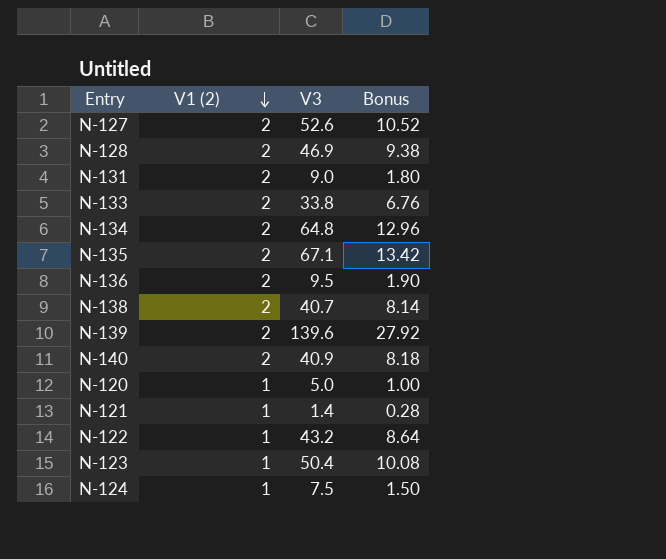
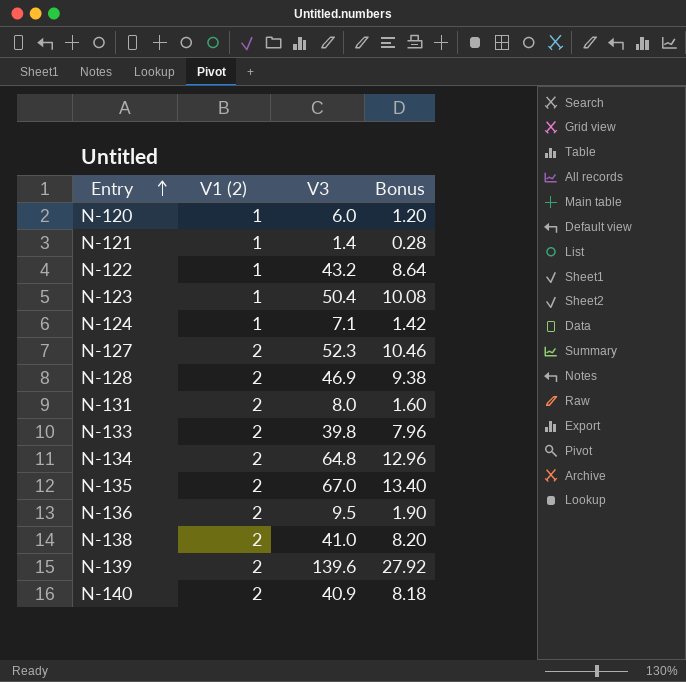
row order: V1 (2) descending -> Entry ascending
N-120 | V3: 5.0 -> 6.0
N-120 | Bonus: 1.00 -> 1.20
N-124 | V3: 7.5 -> 7.1
N-124 | Bonus: 1.50 -> 1.42
N-127 | V3: 52.6 -> 52.3
N-127 | Bonus: 10.52 -> 10.46
N-131 | V3: 9.0 -> 8.0
N-131 | Bonus: 1.80 -> 1.60
N-133 | V3: 33.8 -> 39.8
N-133 | Bonus: 6.76 -> 7.96
N-135 | V3: 67.1 -> 67.0
N-135 | Bonus: 13.42 -> 13.40
N-138 | V3: 40.7 -> 41.0
N-138 | Bonus: 8.14 -> 8.20

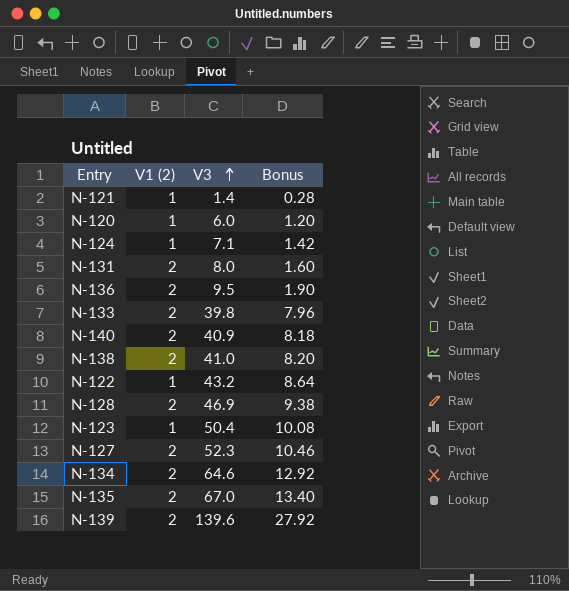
row order: Entry ascending -> V3 ascending
N-134 | V3: 64.8 -> 64.6
N-134 | Bonus: 12.96 -> 12.92

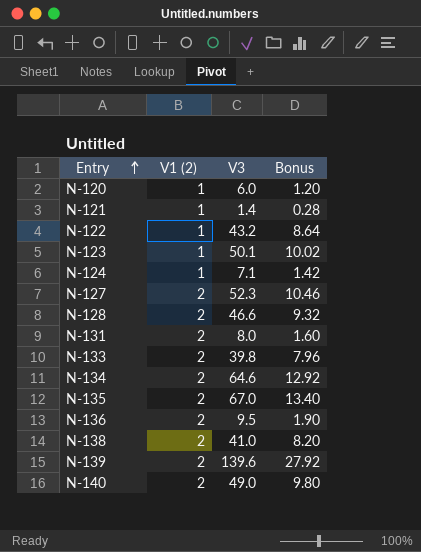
row order: V3 ascending -> Entry ascending
N-123 | V3: 50.4 -> 50.1
N-123 | Bonus: 10.08 -> 10.02
N-128 | V3: 46.9 -> 46.6
N-128 | Bonus: 9.38 -> 9.32
N-140 | V3: 40.9 -> 49.0
N-140 | Bonus: 8.18 -> 9.80

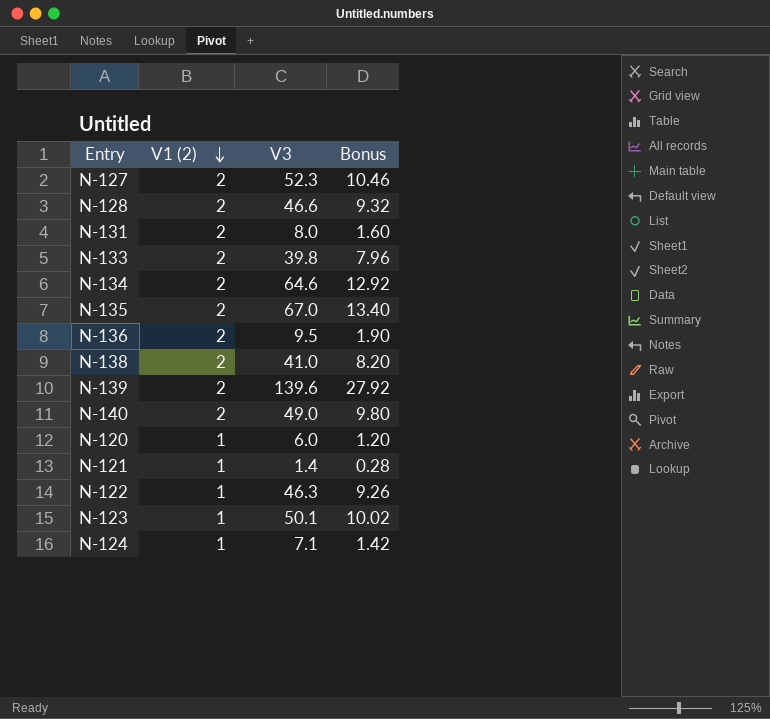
row order: Entry ascending -> V1 (2) descending
N-122 | V3: 43.2 -> 46.3
N-122 | Bonus: 8.64 -> 9.26

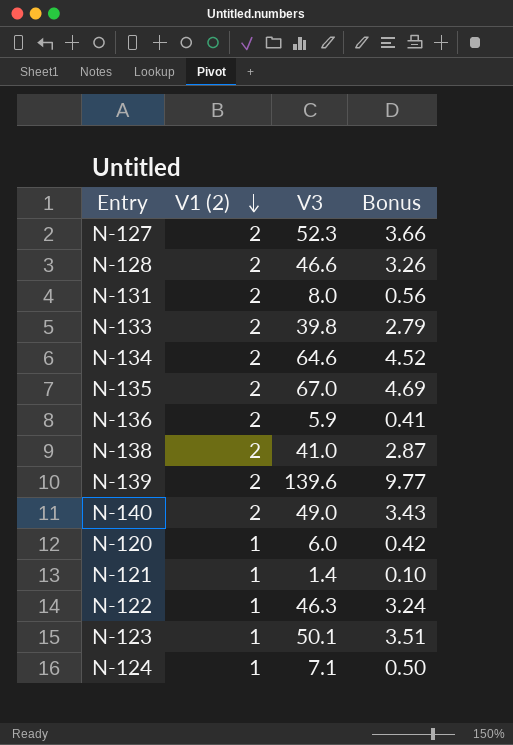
column Bonus | formula: [V3] * 0.2 -> [V3] * 0.07
N-136 | V3: 9.5 -> 5.9

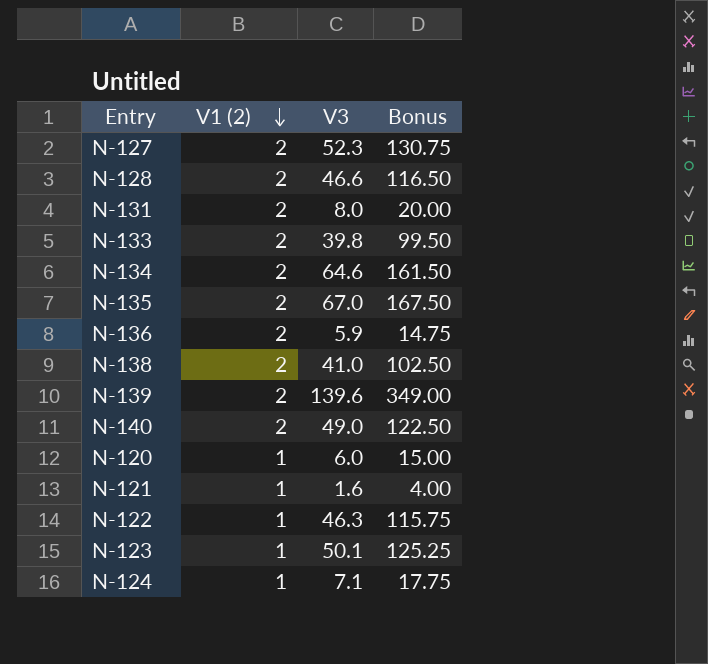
column Bonus | formula: [V3] * 0.07 -> [V3] * 2.5
N-121 | V3: 1.4 -> 1.6

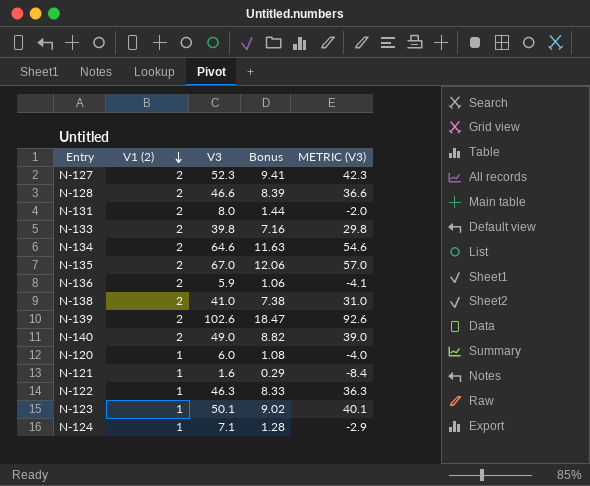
column Bonus | formula: [V3] * 2.5 -> [V3] * 0.18
column METRIC (V3) | formula: none -> [V3] - 10
N-139 | V3: 139.6 -> 102.6

